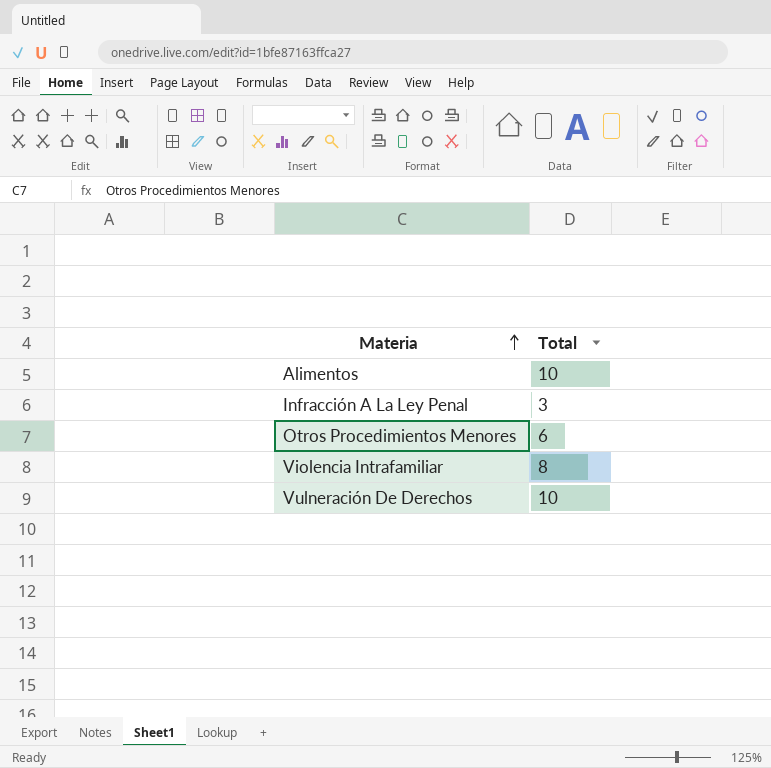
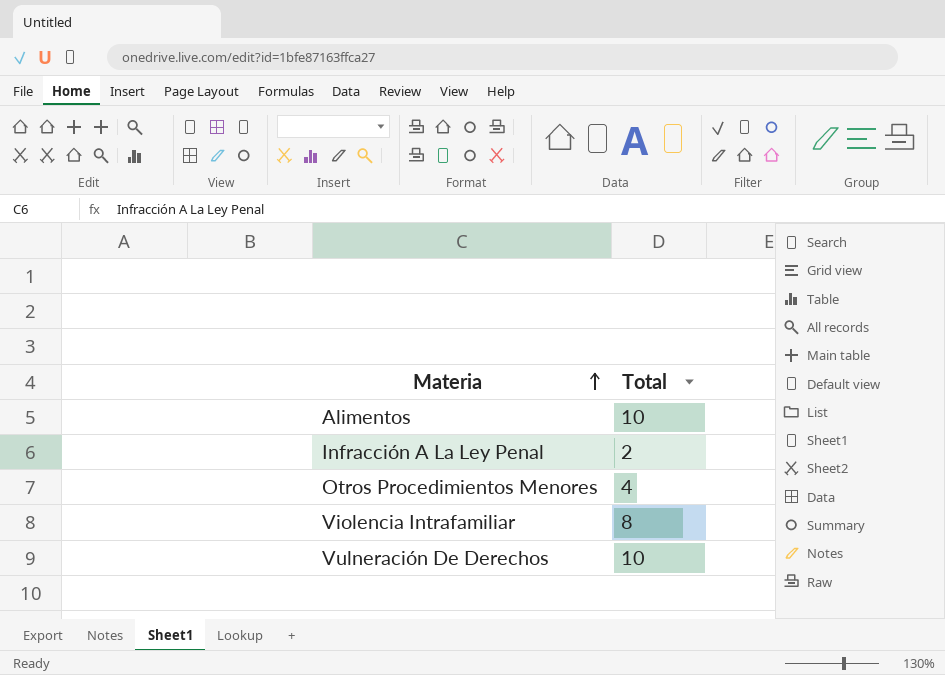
Infracción A La Ley Penal | Total: 3 -> 2
Otros Procedimientos Menores | Total: 6 -> 4

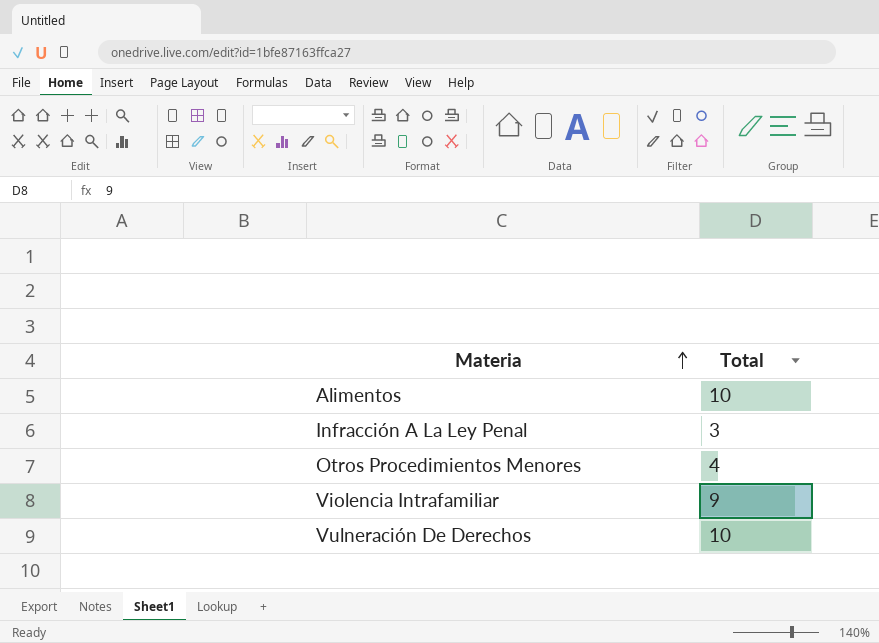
Infracción A La Ley Penal | Total: 2 -> 3
Violencia Intrafamiliar | Total: 8 -> 9

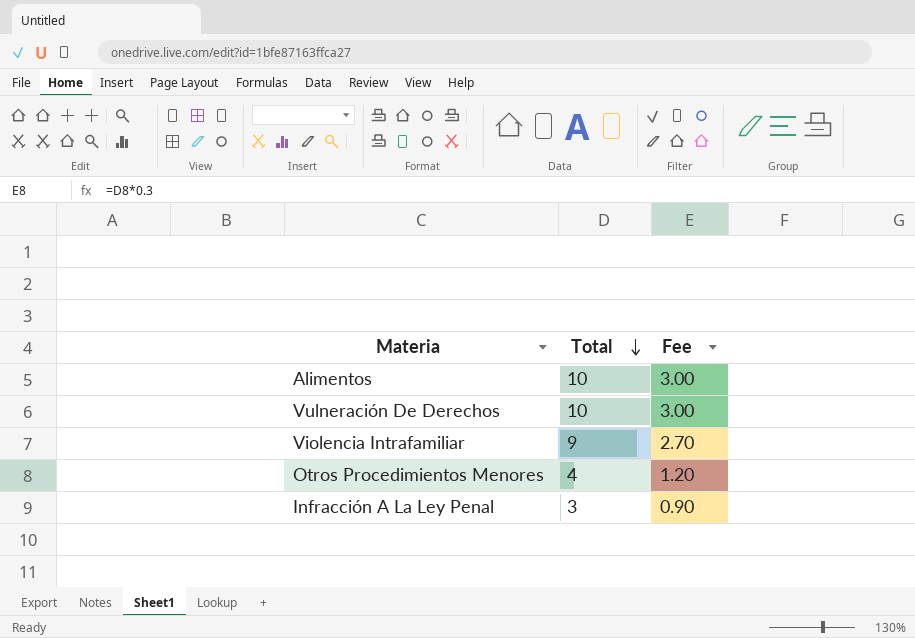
row order: Materia ascending -> Total descending
column Fee | formula: none -> [Total] * 0.3

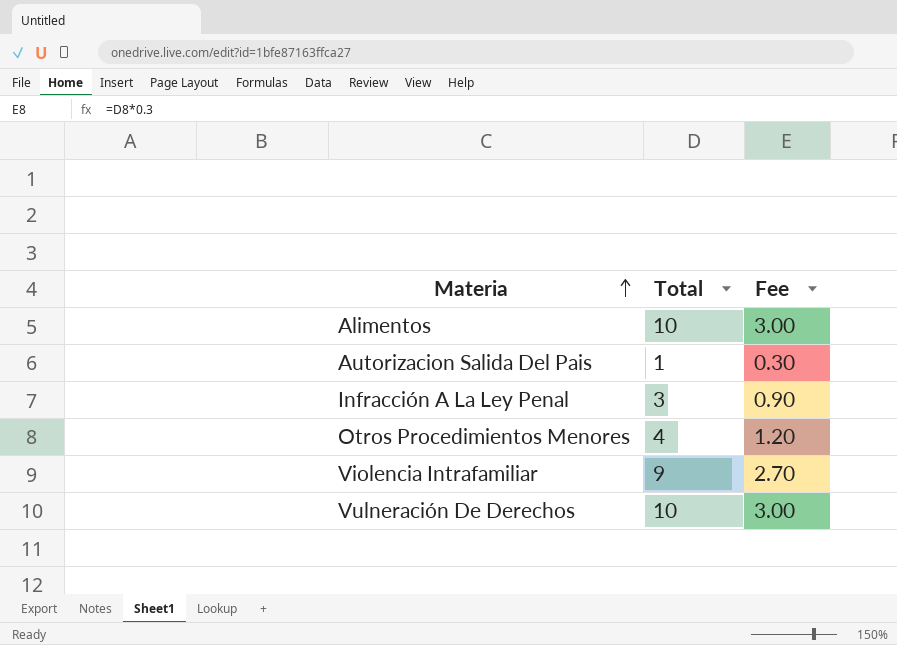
row order: Total descending -> Materia ascending
row Autorizacion Salida Del Pais: none -> 1 | 0.30

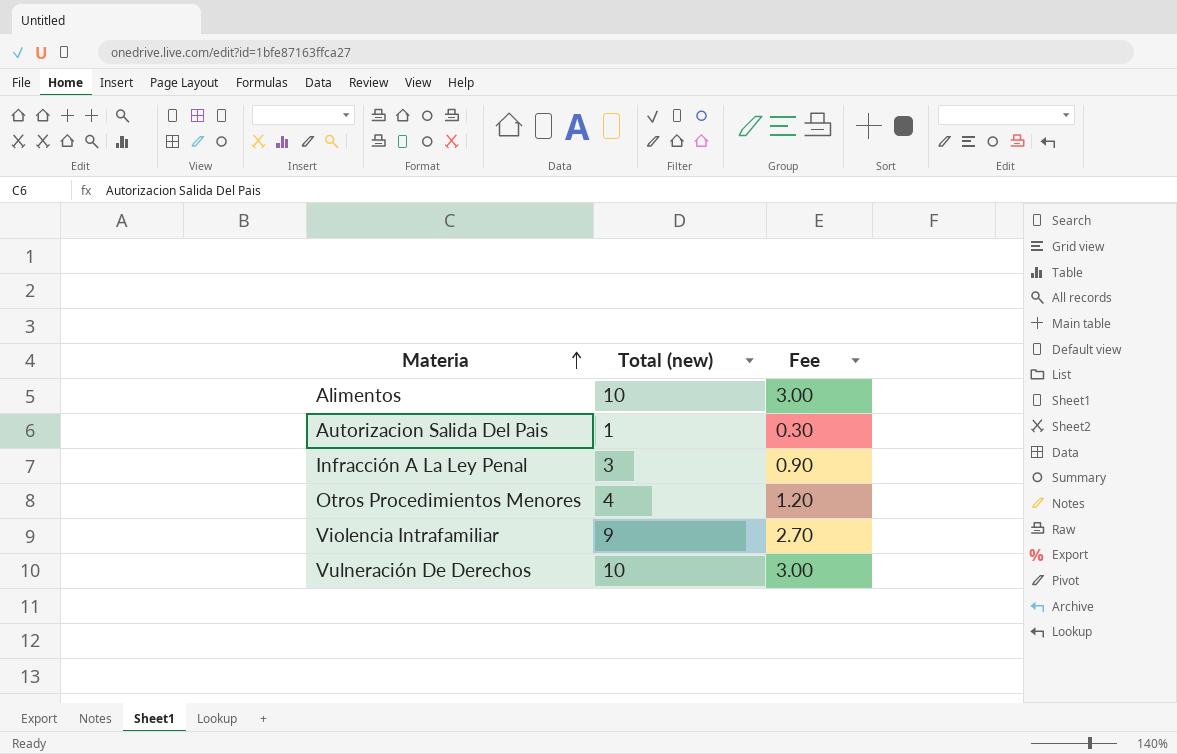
column name: Total -> Total (new)

